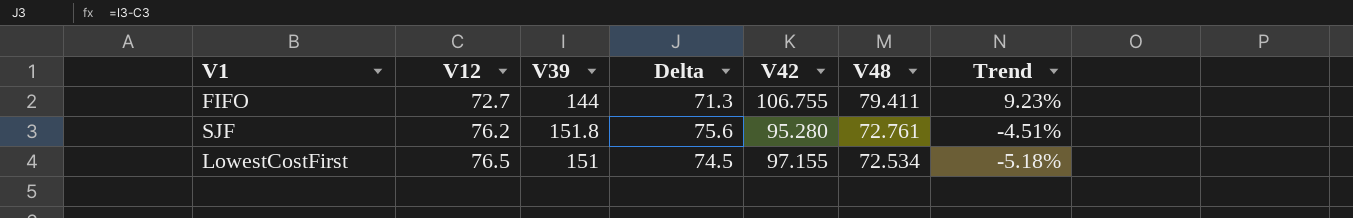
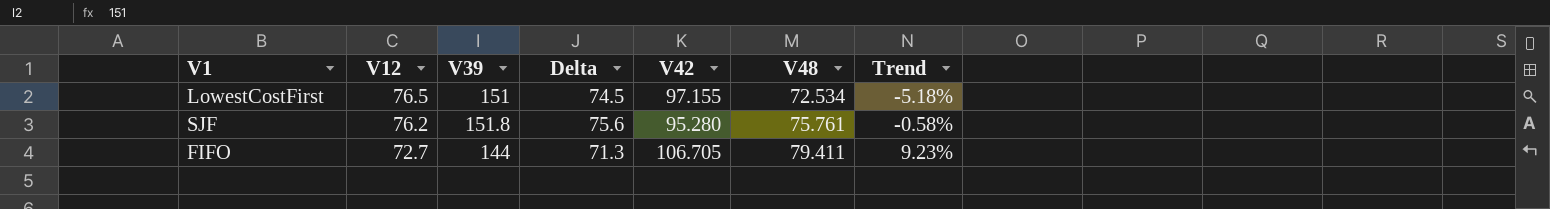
row order: V12 ascending -> V12 descending
SJF | V48: 72.761 -> 75.761
SJF | Trend: -4.51% -> -0.58%
FIFO | V42: 106.755 -> 106.705

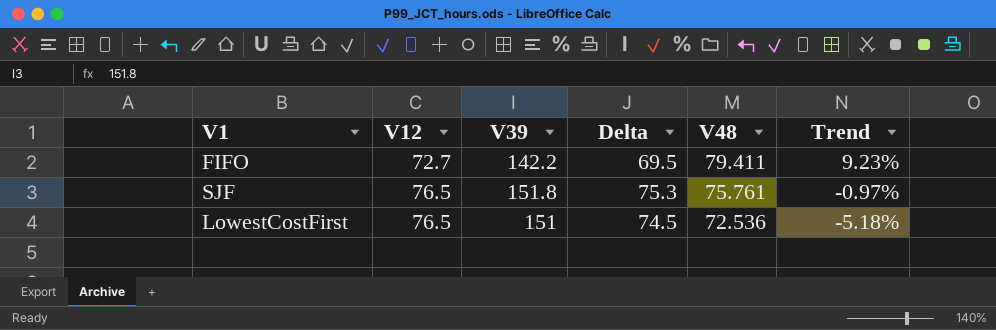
row order: V12 descending -> V12 ascending
column V42 | position: 5 -> none
FIFO | V39: 144 -> 142.2
FIFO | Delta: 71.3 -> 69.5
SJF | V12: 76.2 -> 76.5
SJF | Delta: 75.6 -> 75.3
SJF | Trend: -0.58% -> -0.97%
LowestCostFirst | V48: 72.534 -> 72.536

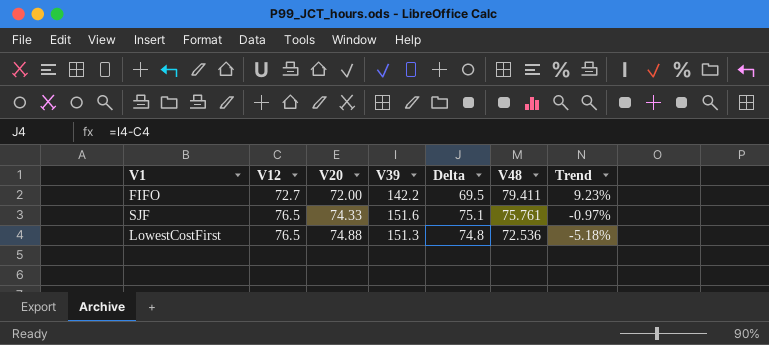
column V20 | position: none -> 3
SJF | V39: 151.8 -> 151.6
SJF | Delta: 75.3 -> 75.1
LowestCostFirst | V39: 151 -> 151.3
LowestCostFirst | Delta: 74.5 -> 74.8

